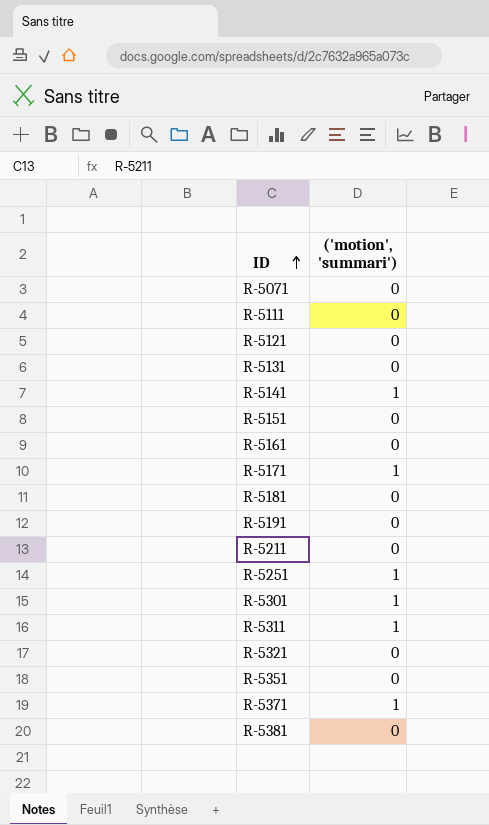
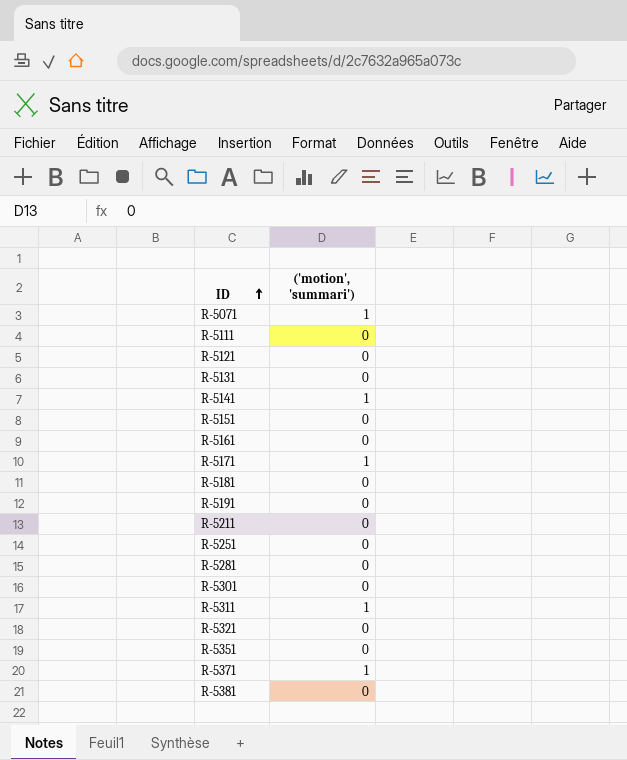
R-5071 | ('motion', 'summari'): 0 -> 1
R-5251 | ('motion', 'summari'): 1 -> 0
row R-5281: none -> 0
R-5301 | ('motion', 'summari'): 1 -> 0

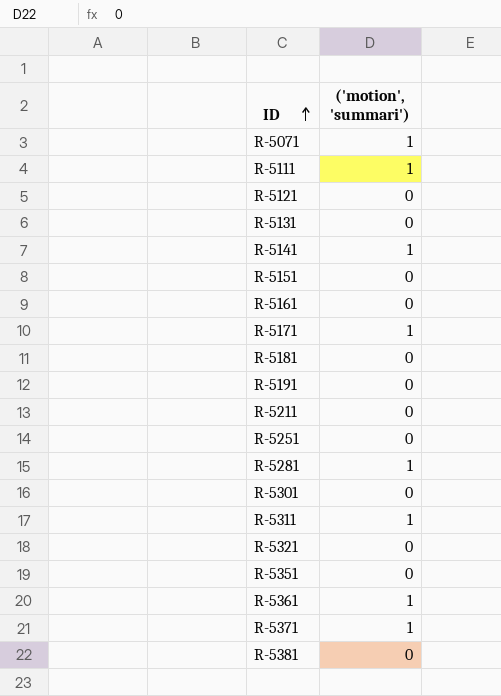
R-5111 | ('motion', 'summari'): 0 -> 1
R-5281 | ('motion', 'summari'): 0 -> 1
row R-5361: none -> 1

